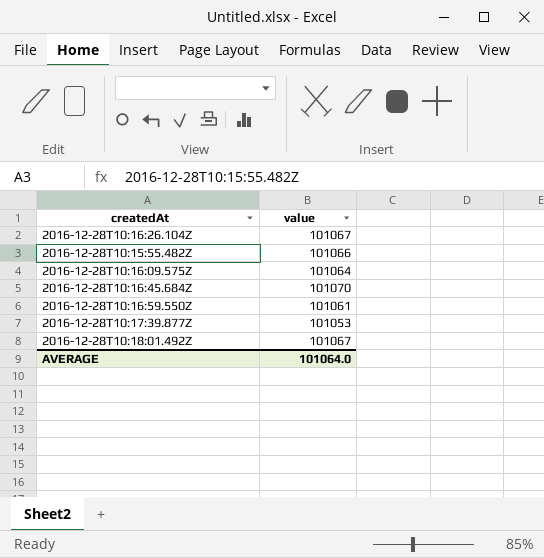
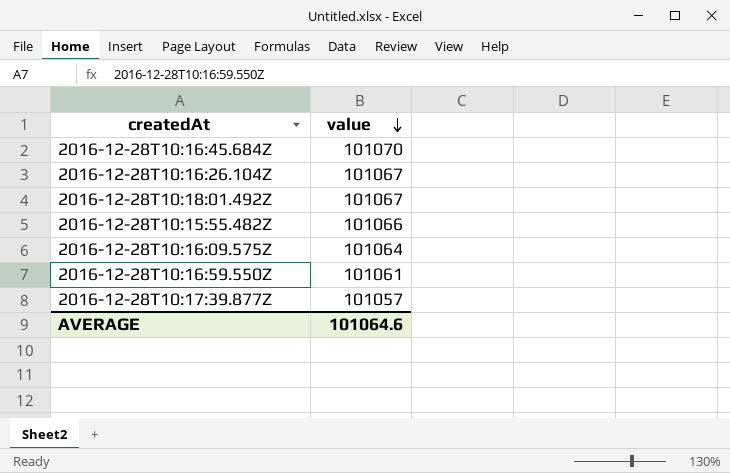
row order: none -> value descending
2016-12-28T10:17:39.877Z | value: 101053 -> 101057
AVERAGE | value: 101064.0 -> 101064.6

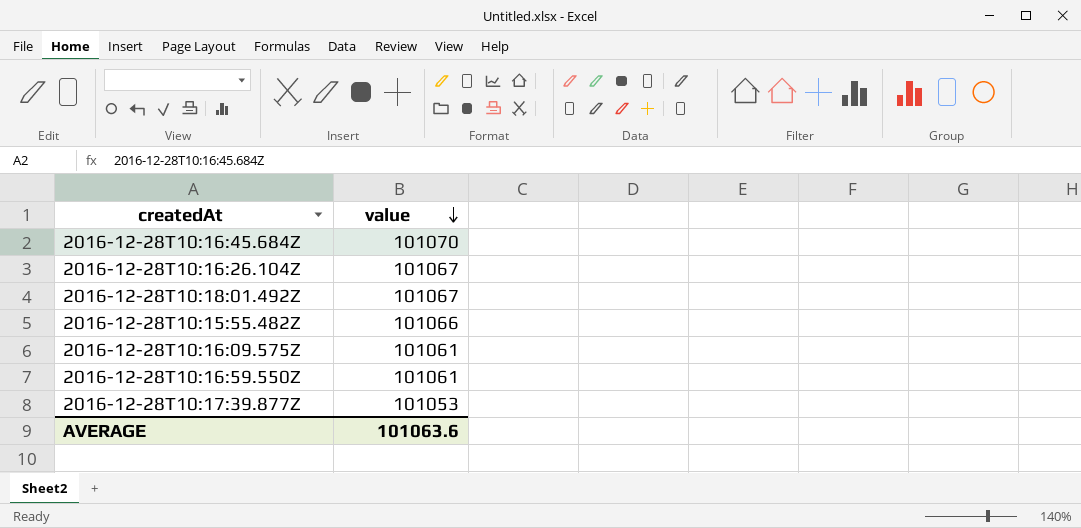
2016-12-28T10:16:09.575Z | value: 101064 -> 101061
2016-12-28T10:17:39.877Z | value: 101057 -> 101053
AVERAGE | value: 101064.6 -> 101063.6

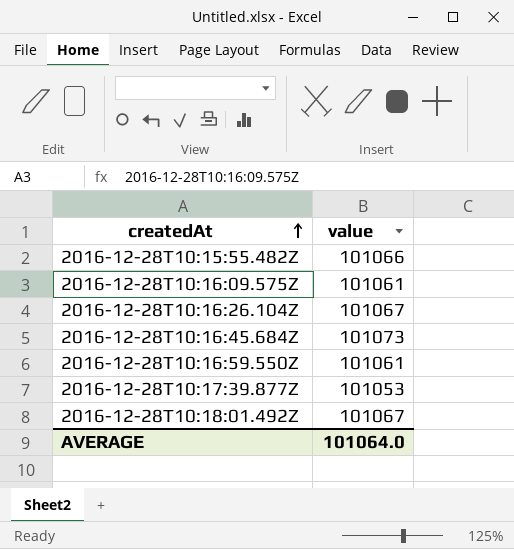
row order: value descending -> createdAt ascending
2016-12-28T10:16:45.684Z | value: 101070 -> 101073
AVERAGE | value: 101063.6 -> 101064.0

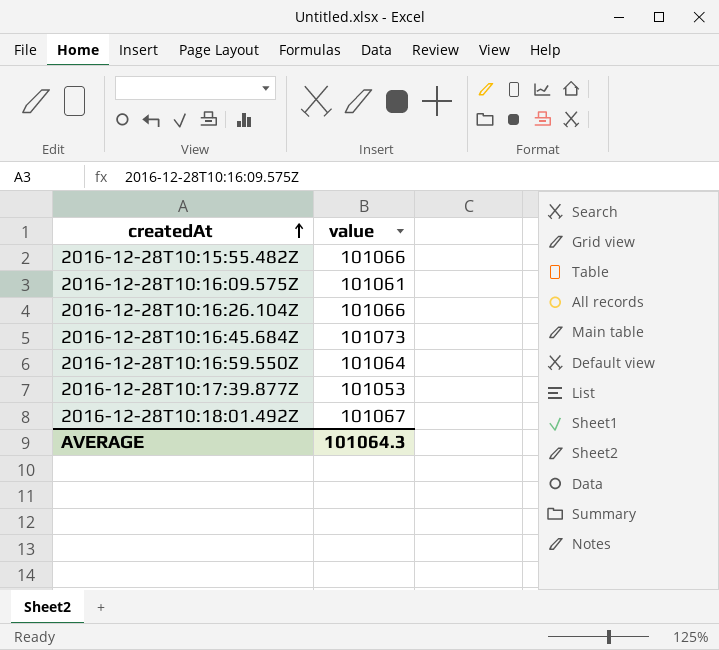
2016-12-28T10:16:26.104Z | value: 101067 -> 101066
2016-12-28T10:16:59.550Z | value: 101061 -> 101064
AVERAGE | value: 101064.0 -> 101064.3

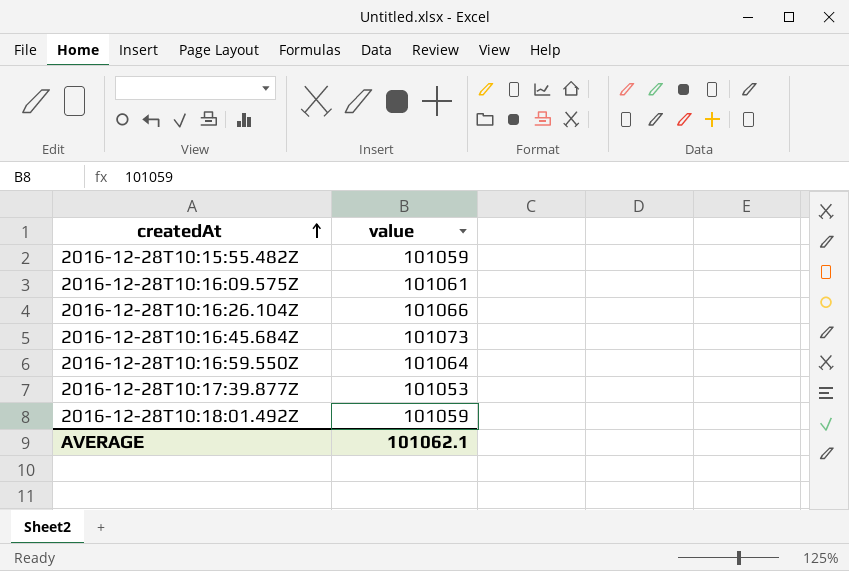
2016-12-28T10:15:55.482Z | value: 101066 -> 101059
2016-12-28T10:18:01.492Z | value: 101067 -> 101059
AVERAGE | value: 101064.3 -> 101062.1

